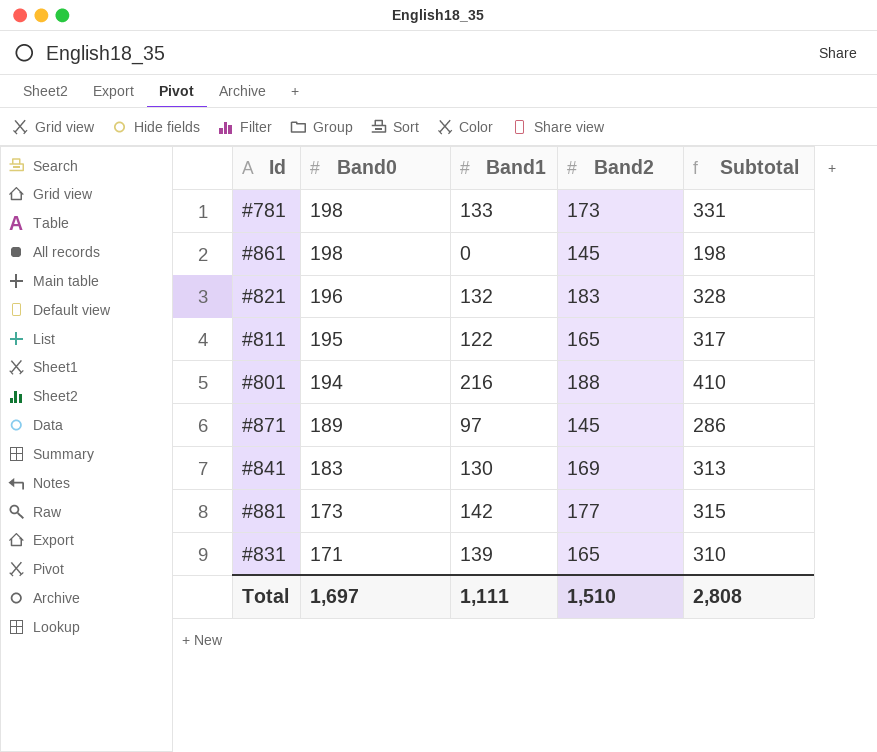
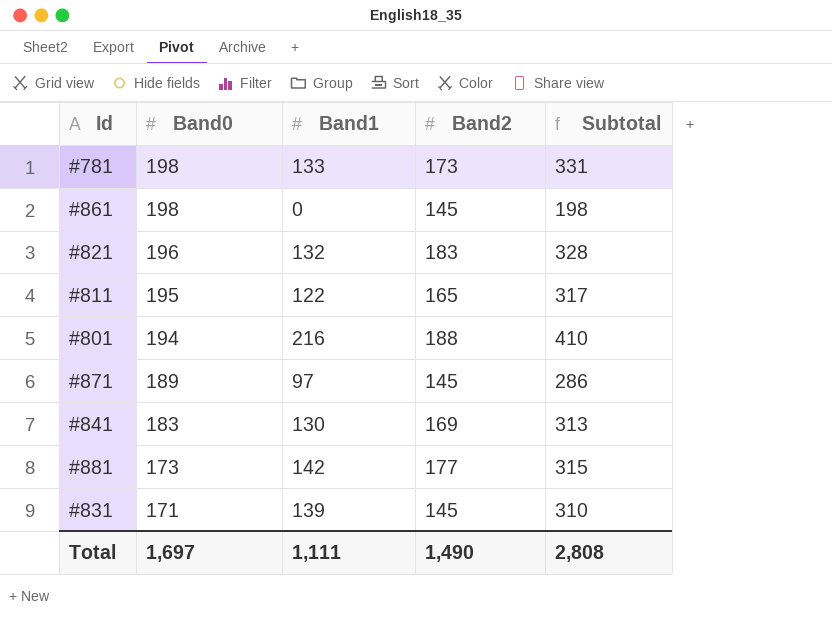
#831 | Band2: 165 -> 145
Total | Band2: 1,510 -> 1,490

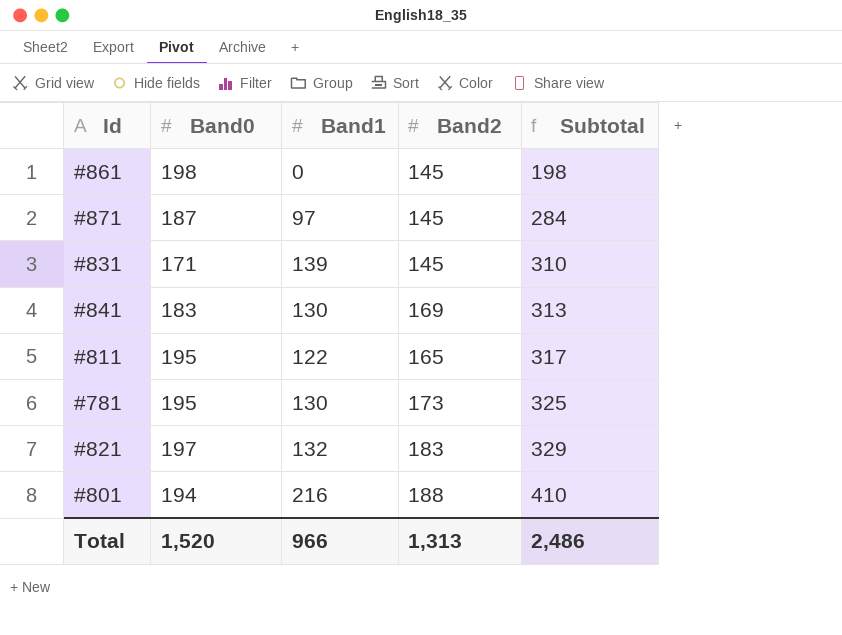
row order: Band0 descending -> Subtotal ascending
row #881: 173 | 142 | 177 | 315 -> none
#871 | Band0: 189 -> 187
#871 | Subtotal: 286 -> 284
#781 | Band0: 198 -> 195
#781 | Band1: 133 -> 130
#781 | Subtotal: 331 -> 325
#821 | Band0: 196 -> 197
#821 | Subtotal: 328 -> 329
Total | Band0: 1,697 -> 1,520
Total | Band1: 1,111 -> 966
Total | Band2: 1,490 -> 1,313
Total | Subtotal: 2,808 -> 2,486

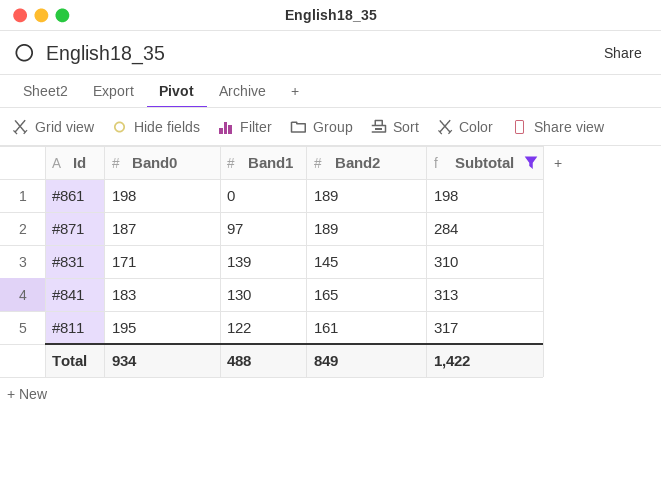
filter: none -> Subtotal <= 317
#861 | Band2: 145 -> 189
#871 | Band2: 145 -> 189
#841 | Band2: 169 -> 165
#811 | Band2: 165 -> 161
Total | Band0: 1,520 -> 934
Total | Band1: 966 -> 488
Total | Band2: 1,313 -> 849
Total | Subtotal: 2,486 -> 1,422

